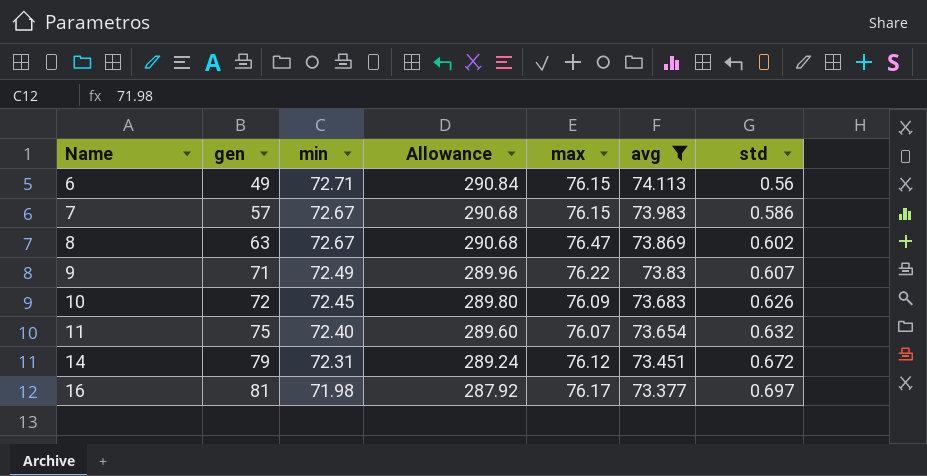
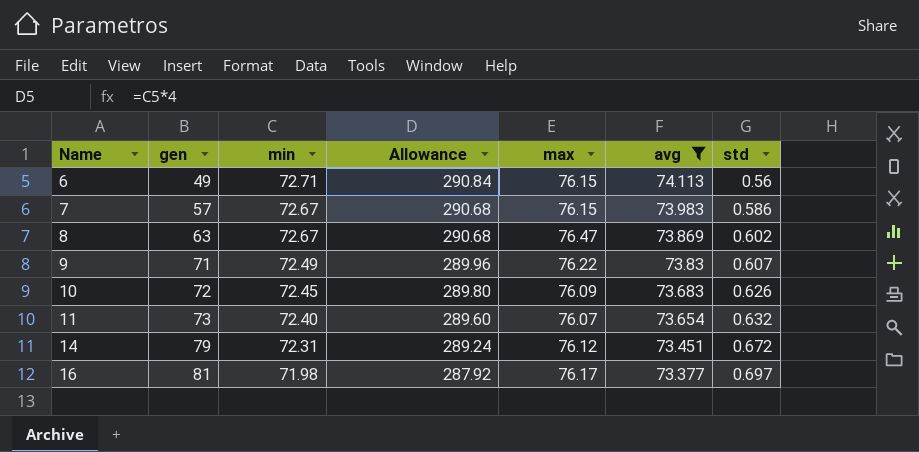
11 | gen: 75 -> 73

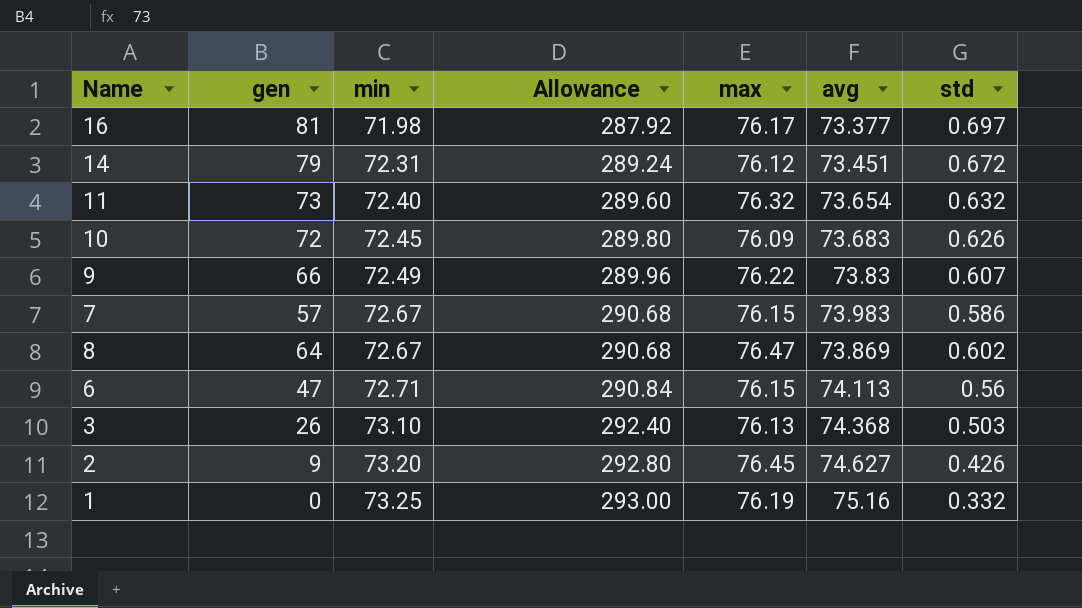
filter: avg <= 74.113 -> none
row order: Name ascending -> min ascending
11 | max: 76.07 -> 76.32
9 | gen: 71 -> 66
8 | gen: 63 -> 64
6 | gen: 49 -> 47

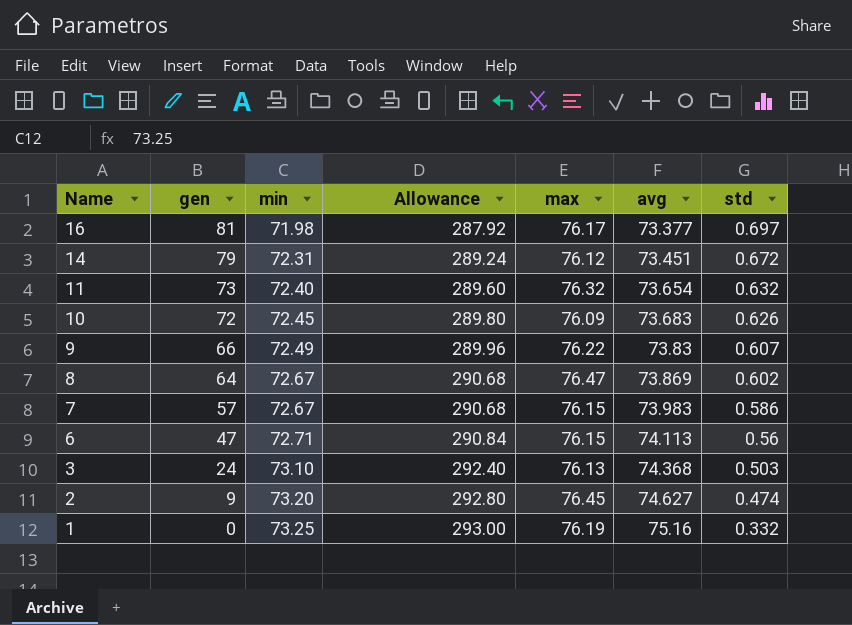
row order: min ascending -> Name descending
3 | gen: 26 -> 24
2 | std: 0.426 -> 0.474

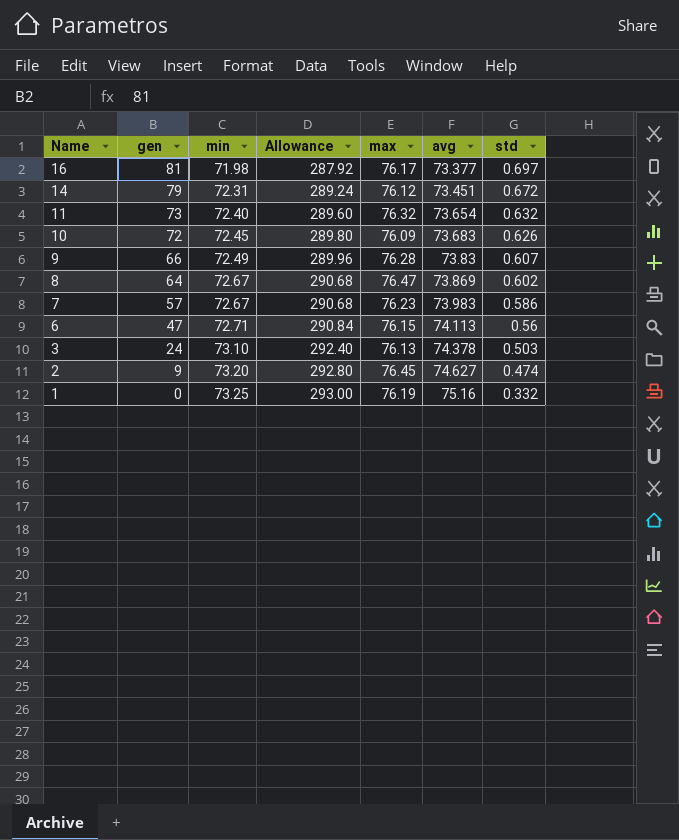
9 | max: 76.22 -> 76.28
7 | max: 76.15 -> 76.23
3 | avg: 74.368 -> 74.378

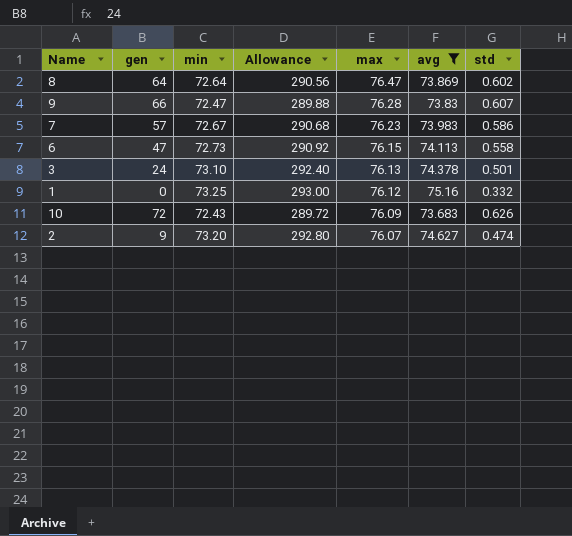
filter: none -> avg >= 73.683
row order: Name descending -> max descending
8 | min: 72.67 -> 72.64
8 | Allowance: 290.68 -> 290.56
9 | min: 72.49 -> 72.47
9 | Allowance: 289.96 -> 289.88
6 | min: 72.71 -> 72.73
6 | Allowance: 290.84 -> 290.92
6 | std: 0.56 -> 0.558
3 | std: 0.503 -> 0.501
1 | max: 76.19 -> 76.12
10 | min: 72.45 -> 72.43
10 | Allowance: 289.80 -> 289.72
2 | max: 76.45 -> 76.07

